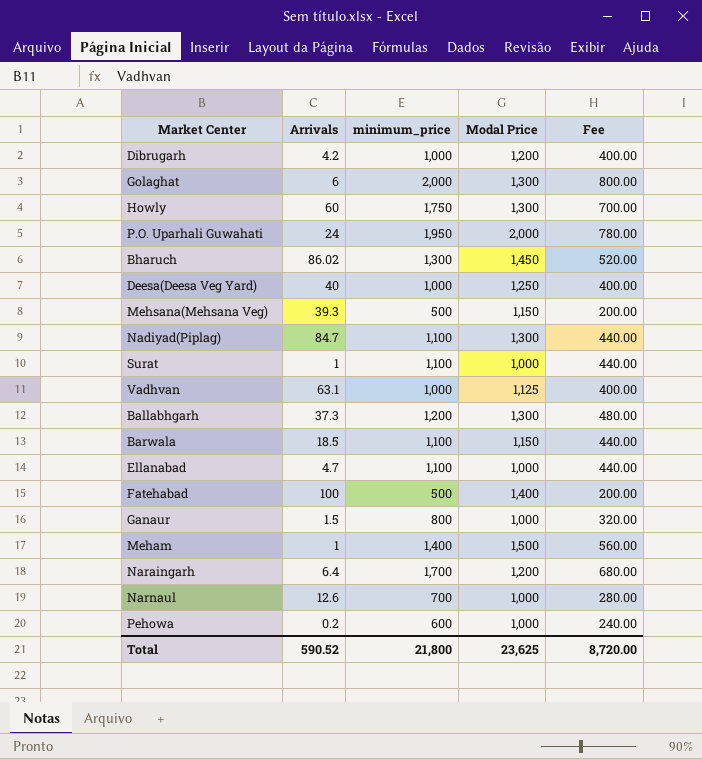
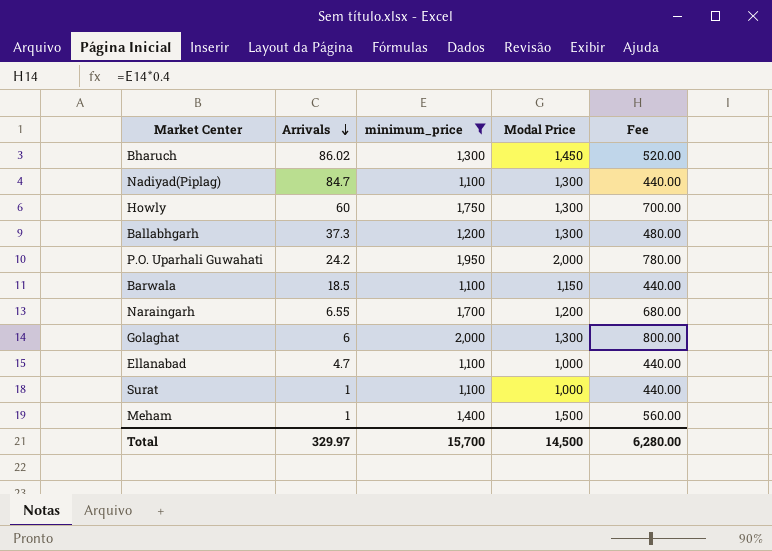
filter: none -> minimum_price >= 1,100
row order: none -> Arrivals descending
P.O. Uparhali Guwahati | Arrivals: 24 -> 24.2
Naraingarh | Arrivals: 6.4 -> 6.55
Total | Arrivals: 590.52 -> 329.97
Total | minimum_price: 21,800 -> 15,700
Total | Modal Price: 23,625 -> 14,500
Total | Fee: 8,720.00 -> 6,280.00

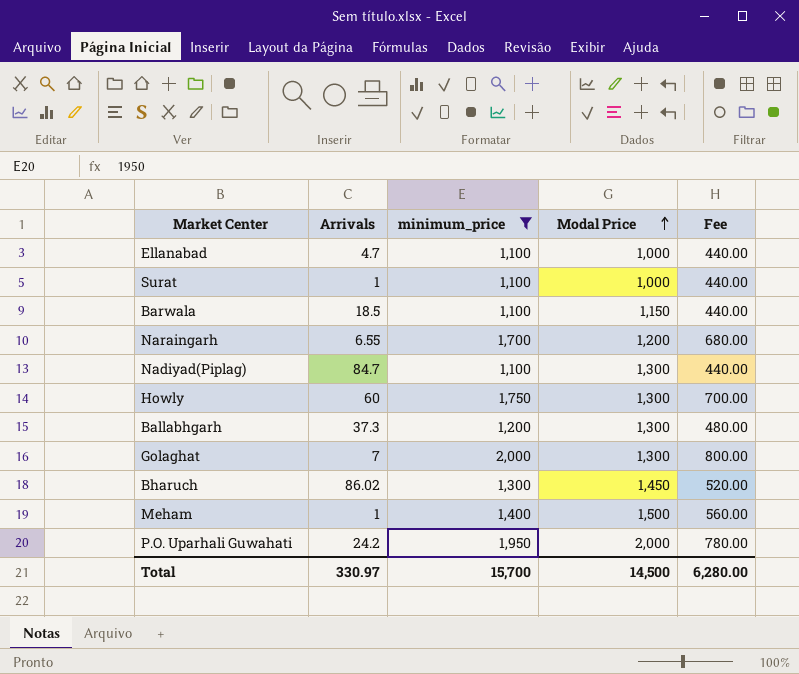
row order: Arrivals descending -> Modal Price ascending
Golaghat | Arrivals: 6 -> 7
Total | Arrivals: 329.97 -> 330.97

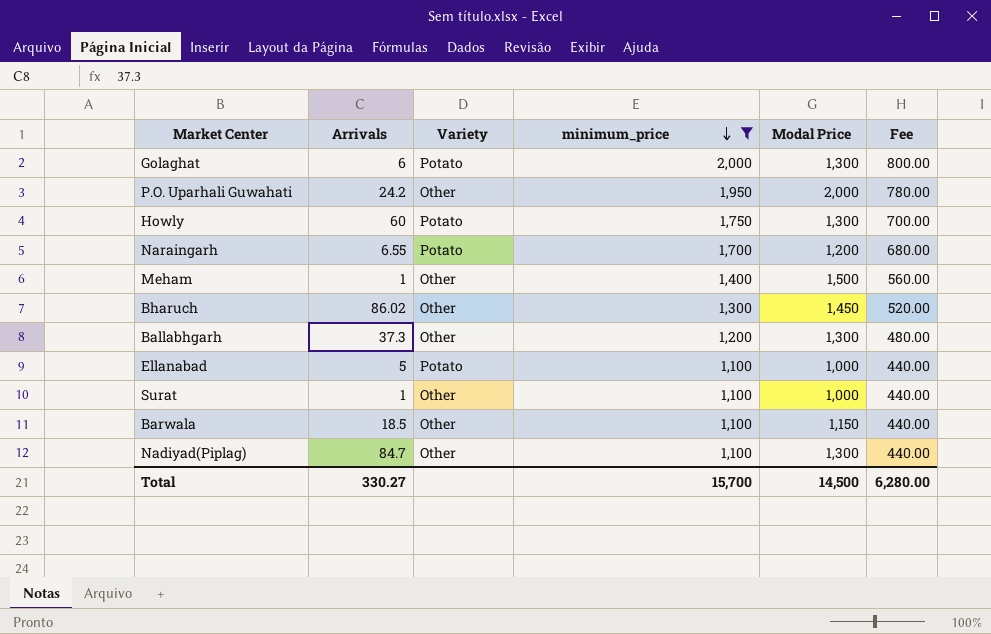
row order: Modal Price ascending -> minimum_price descending
column Variety | position: none -> 3
Golaghat | Arrivals: 7 -> 6
Ellanabad | Arrivals: 4.7 -> 5
Total | Arrivals: 330.97 -> 330.27

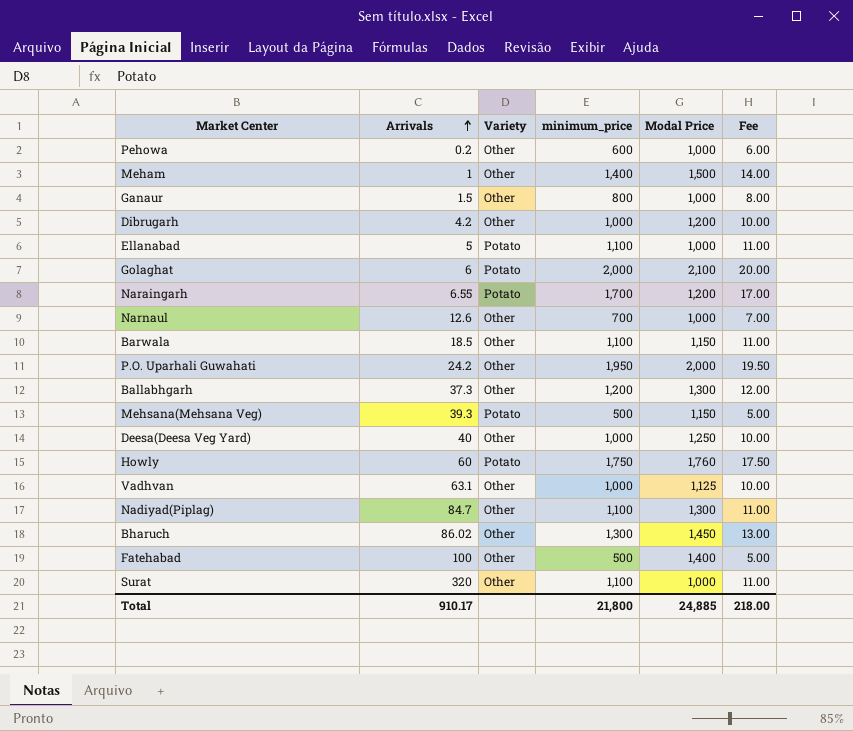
filter: minimum_price >= 1,100 -> none
row order: minimum_price descending -> Arrivals ascending
column Fee | formula: [minimum_price] * 0.4 -> [minimum_price] * 0.01
Golaghat | Modal Price: 1,300 -> 2,100
Howly | Modal Price: 1,300 -> 1,760
Surat | Arrivals: 1 -> 320
Total | Arrivals: 330.27 -> 910.17
Total | minimum_price: 15,700 -> 21,800
Total | Modal Price: 14,500 -> 24,885
Total | Fee: 6,280.00 -> 218.00

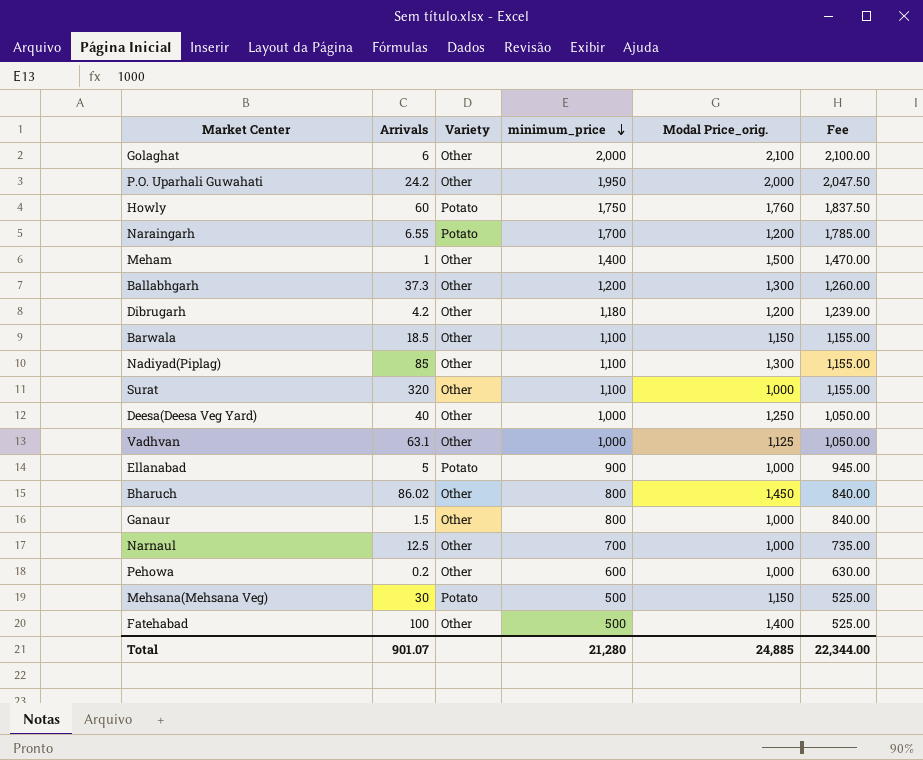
row order: Arrivals ascending -> minimum_price descending
column name: Modal Price -> Modal Price_orig.
column Fee | formula: [minimum_price] * 0.01 -> [minimum_price] * 1.05
Golaghat | Variety: Potato -> Other
Dibrugarh | minimum_price: 1,000 -> 1,180
Nadiyad(Piplag) | Arrivals: 84.7 -> 85
Ellanabad | minimum_price: 1,100 -> 900
Bharuch | minimum_price: 1,300 -> 800
Narnaul | Arrivals: 12.6 -> 12.5
Mehsana(Mehsana Veg) | Arrivals: 39.3 -> 30
Total | Arrivals: 910.17 -> 901.07
Total | minimum_price: 21,800 -> 21,280
Total | Fee: 218.00 -> 22,344.00

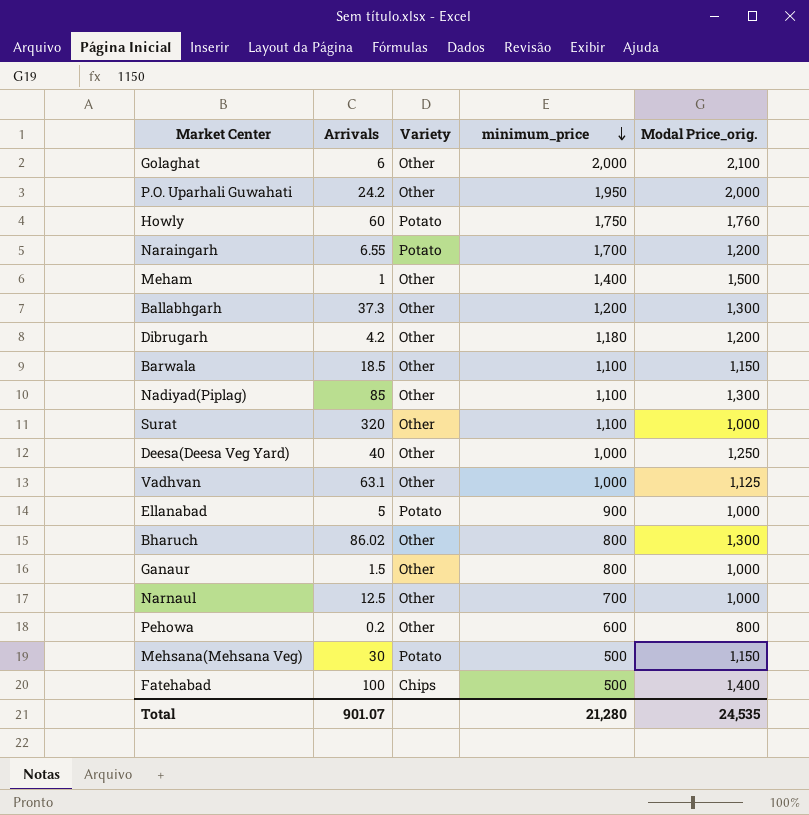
column Fee | formula: [minimum_price] * 1.05 -> none
Bharuch | Modal Price_orig.: 1,450 -> 1,300
Pehowa | Modal Price_orig.: 1,000 -> 800
Fatehabad | Variety: Other -> Chips
Total | Modal Price_orig.: 24,885 -> 24,535

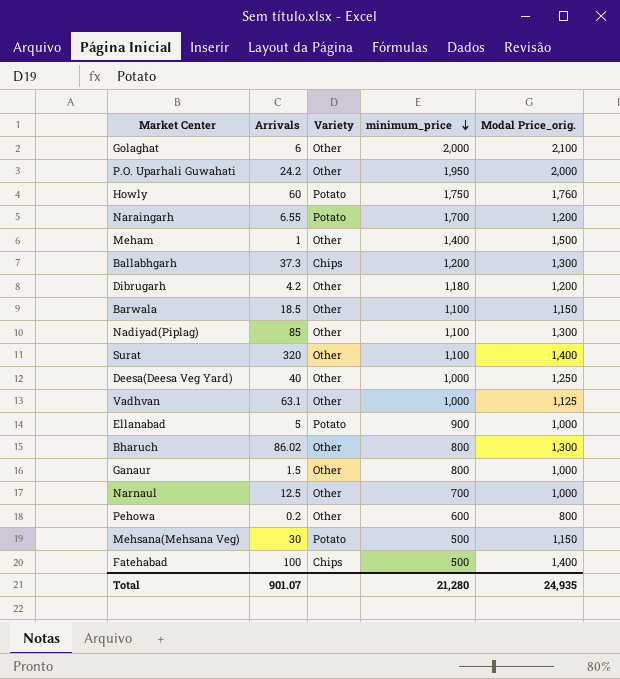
Ballabhgarh | Variety: Other -> Chips
Surat | Modal Price_orig.: 1,000 -> 1,400
Total | Modal Price_orig.: 24,535 -> 24,935

